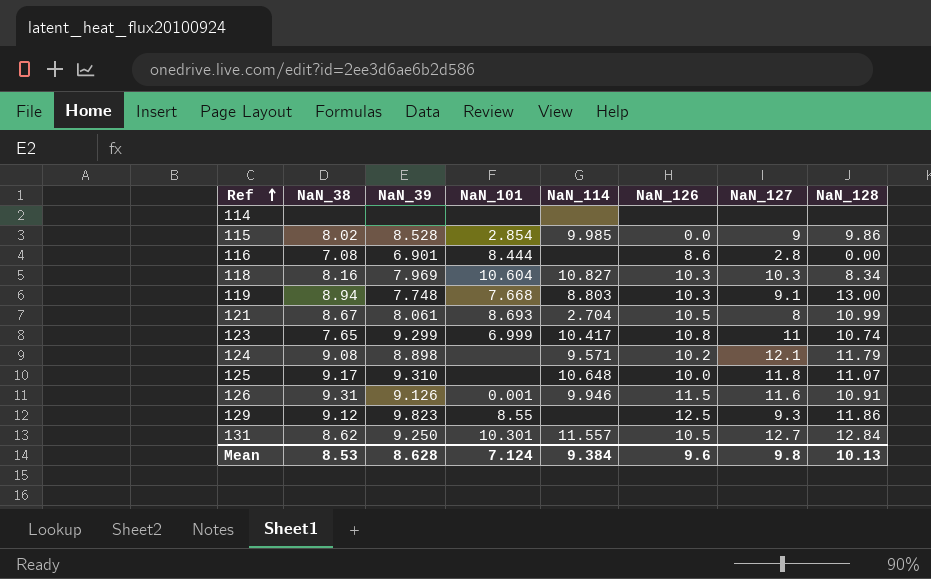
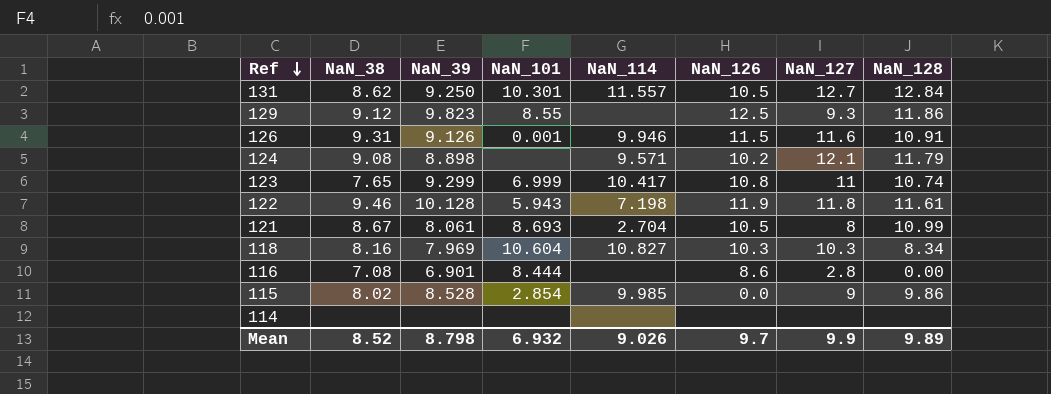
row order: Ref ascending -> Ref descending
row 119: 8.94 | 7.748 | 7.668 | 8.803 | 10.3 | 9.1 | 13.00 -> none
row 125: 9.17 | 9.310 | none | 10.648 | 10.0 | 11.8 | 11.07 -> none
row 122: none -> 9.46 | 10.128 | 5.943 | 7.198 | 11.9 | 11.8 | 11.61
Mean | NaN_38: 8.53 -> 8.52
Mean | NaN_39: 8.628 -> 8.798
Mean | NaN_101: 7.124 -> 6.932
Mean | NaN_114: 9.384 -> 9.026
Mean | NaN_126: 9.6 -> 9.7
Mean | NaN_127: 9.8 -> 9.9
Mean | NaN_128: 10.13 -> 9.89

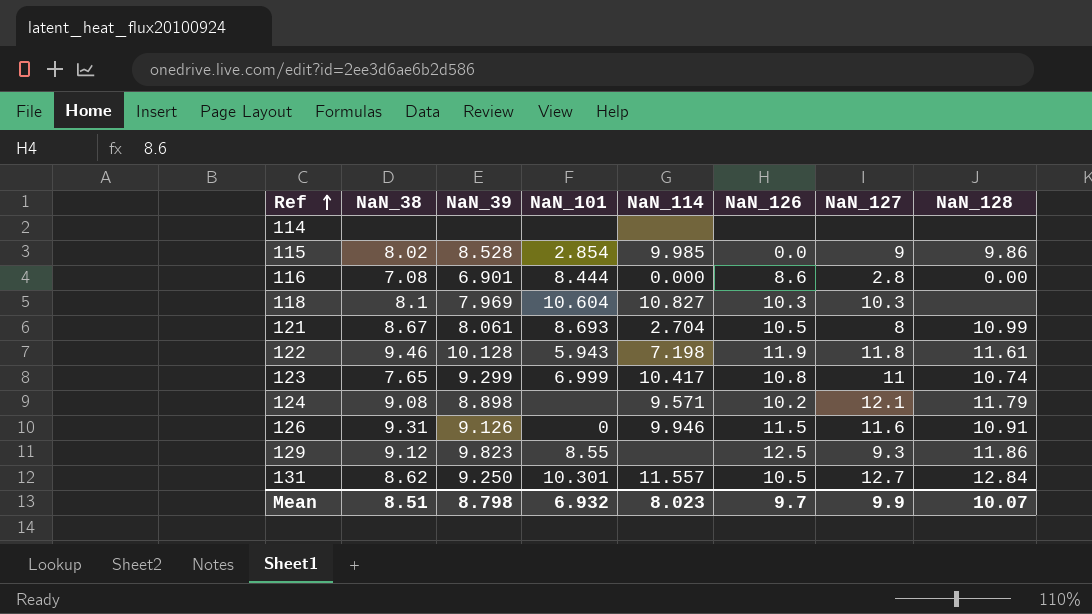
row order: Ref descending -> Ref ascending
116 | NaN_114: none -> 0.000
118 | NaN_38: 8.16 -> 8.1
118 | NaN_128: 8.34 -> none
126 | NaN_101: 0.001 -> 0
Mean | NaN_38: 8.52 -> 8.51
Mean | NaN_114: 9.026 -> 8.023
Mean | NaN_128: 9.89 -> 10.07

